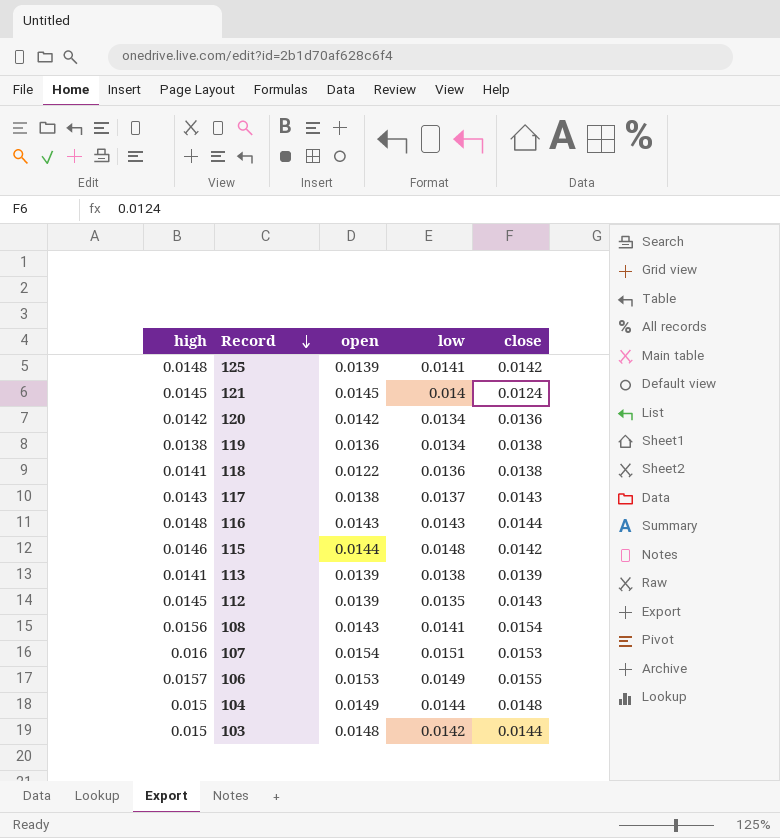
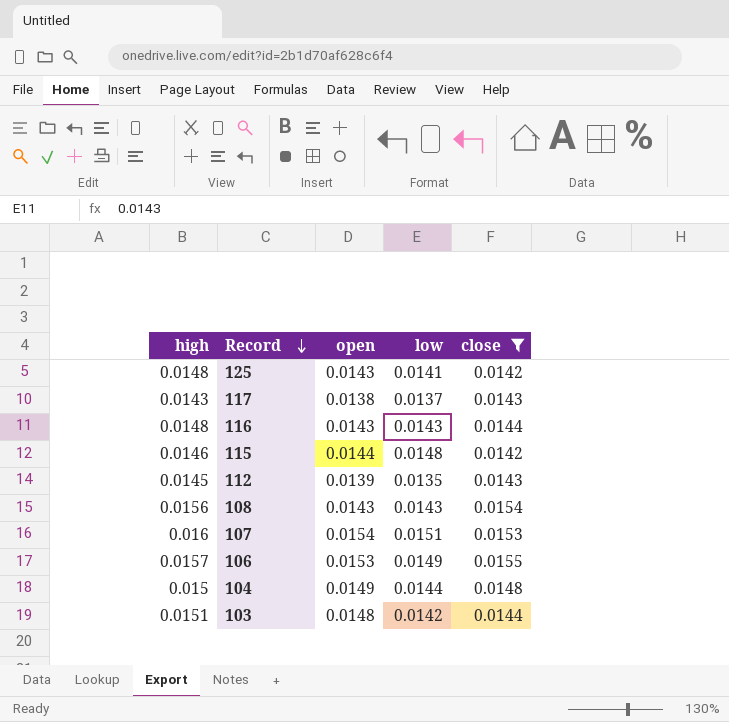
filter: none -> close >= 0.0142
125 | open: 0.0139 -> 0.0143
108 | low: 0.0141 -> 0.0143
103 | high: 0.015 -> 0.0151

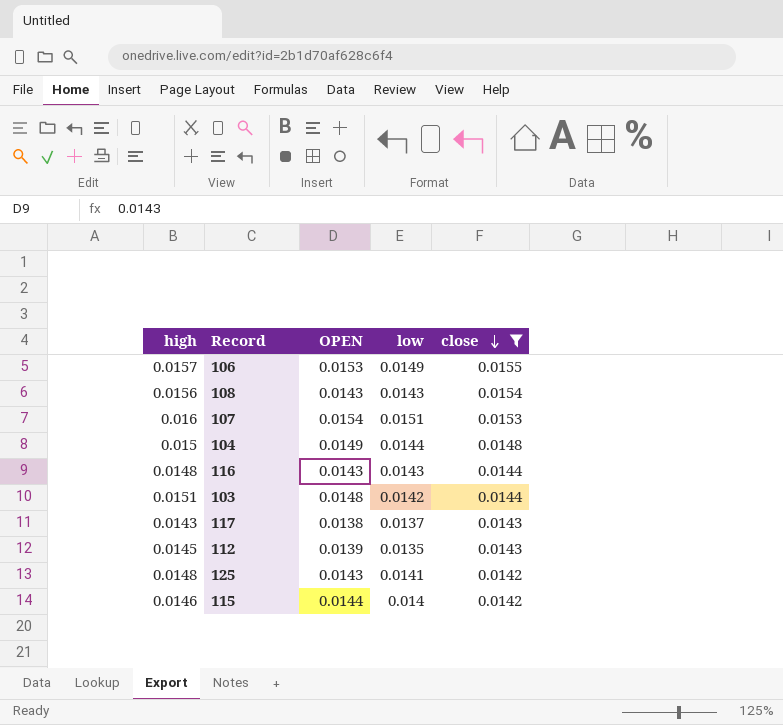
row order: Record descending -> close descending
column name: open -> OPEN
115 | low: 0.0148 -> 0.014

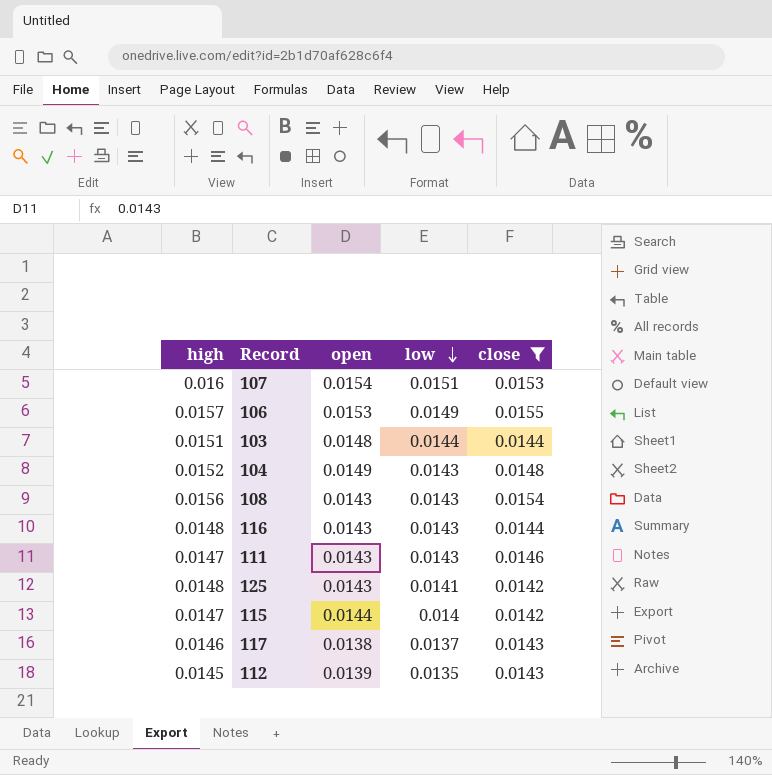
row order: close descending -> low descending
column name: OPEN -> open
103 | low: 0.0142 -> 0.0144
104 | high: 0.015 -> 0.0152
104 | low: 0.0144 -> 0.0143
row 111: none -> 0.0147 | 0.0143 | 0.0143 | 0.0146
115 | high: 0.0146 -> 0.0147
117 | high: 0.0143 -> 0.0146

